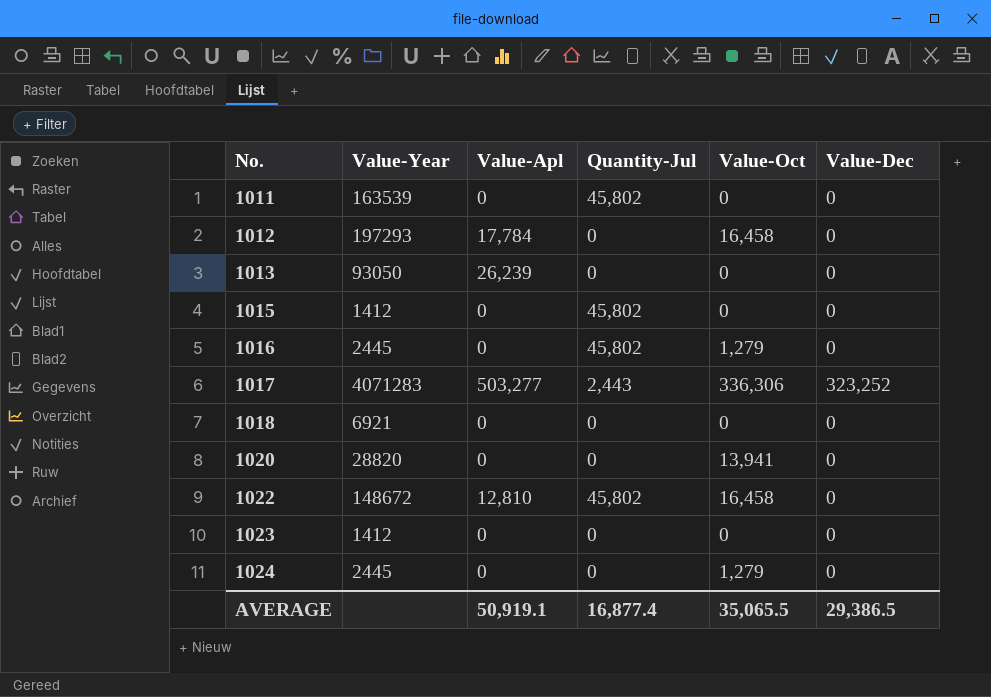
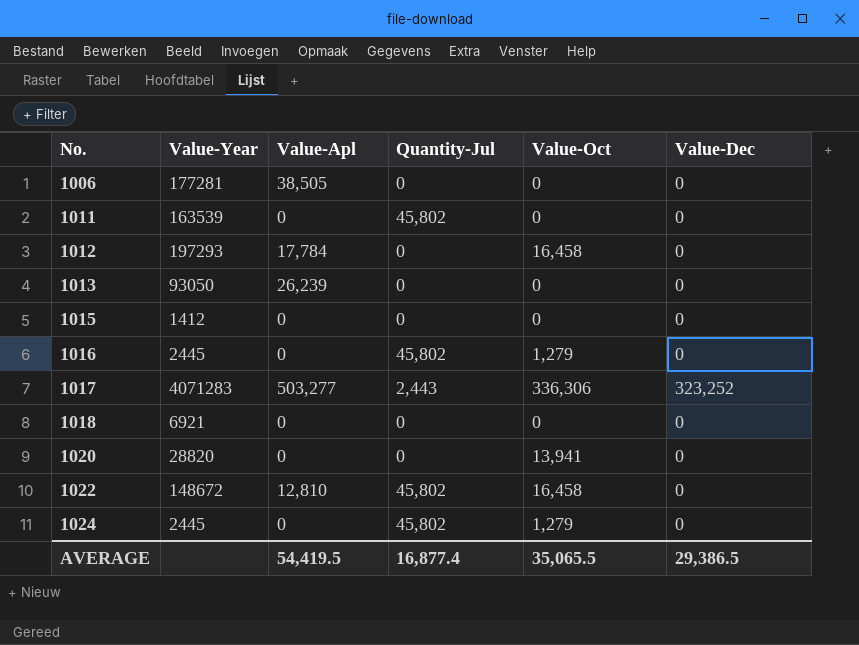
row 1023: 1412 | 0 | 0 | 0 | 0 -> none
row 1006: none -> 177281 | 38,505 | 0 | 0 | 0
1015 | Quantity-Jul: 45,802 -> 0
1024 | Quantity-Jul: 0 -> 45,802
AVERAGE | Value-Apl: 50,919.1 -> 54,419.5

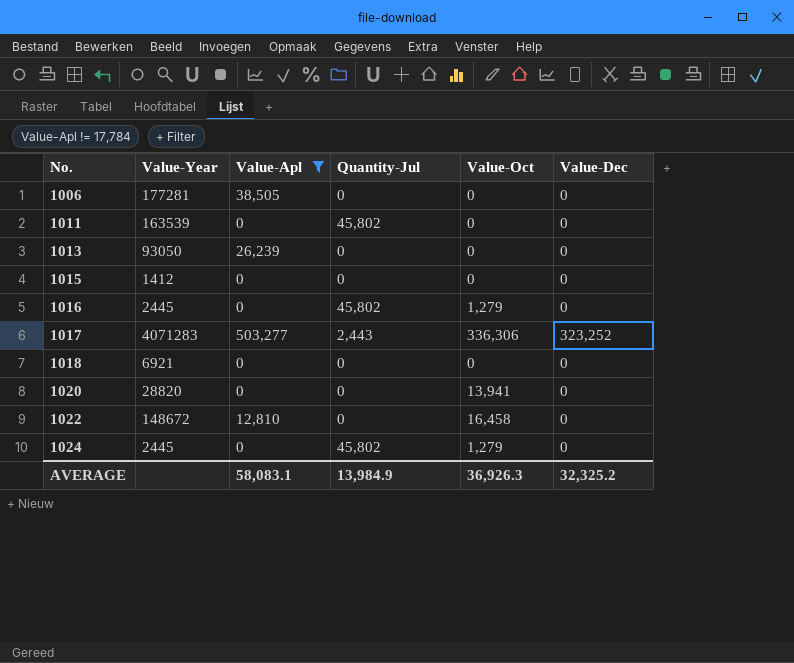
filter: none -> Value-Apl != 17,784
1022 | Quantity-Jul: 45,802 -> 0
AVERAGE | Value-Apl: 54,419.5 -> 58,083.1
AVERAGE | Quantity-Jul: 16,877.4 -> 13,984.9
AVERAGE | Value-Oct: 35,065.5 -> 36,926.3
AVERAGE | Value-Dec: 29,386.5 -> 32,325.2

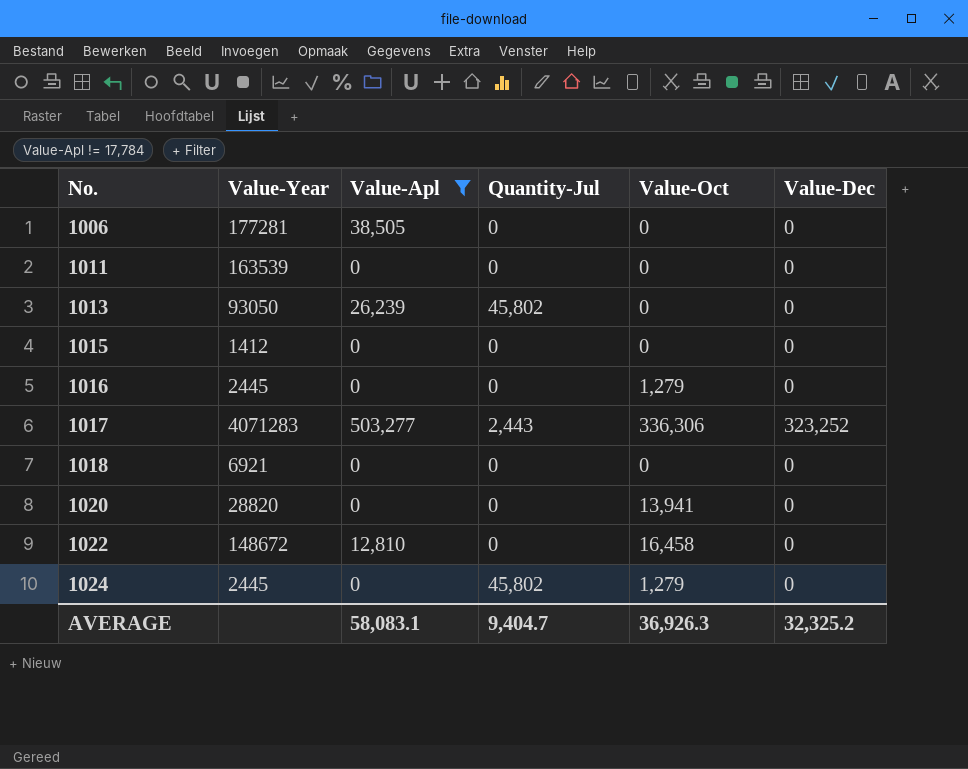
1011 | Quantity-Jul: 45,802 -> 0
1013 | Quantity-Jul: 0 -> 45,802
1016 | Quantity-Jul: 45,802 -> 0
AVERAGE | Quantity-Jul: 13,984.9 -> 9,404.7

